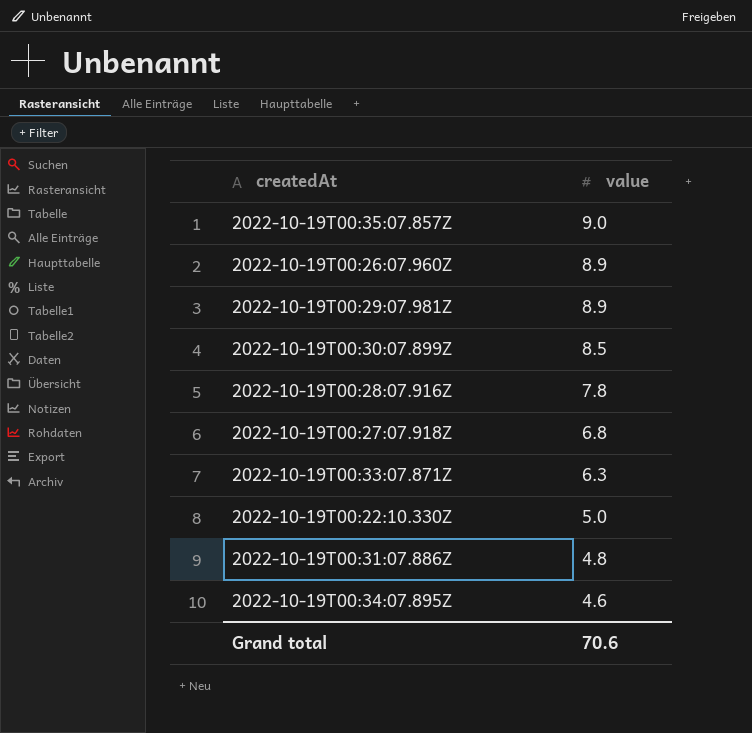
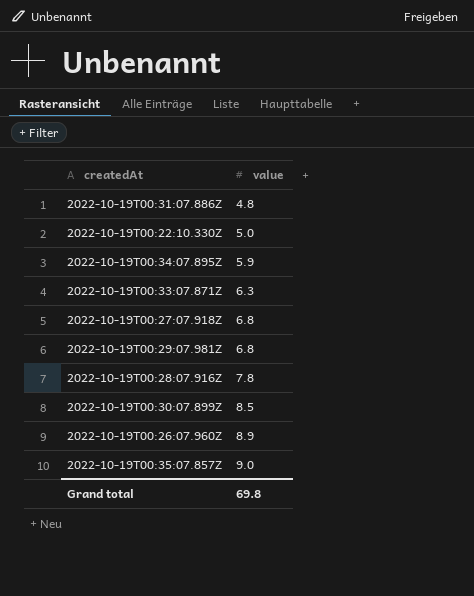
row order: value descending -> value ascending
2022-10-19T00:34:07.895Z | value: 4.6 -> 5.9
2022-10-19T00:29:07.981Z | value: 8.9 -> 6.8
Grand total | value: 70.6 -> 69.8

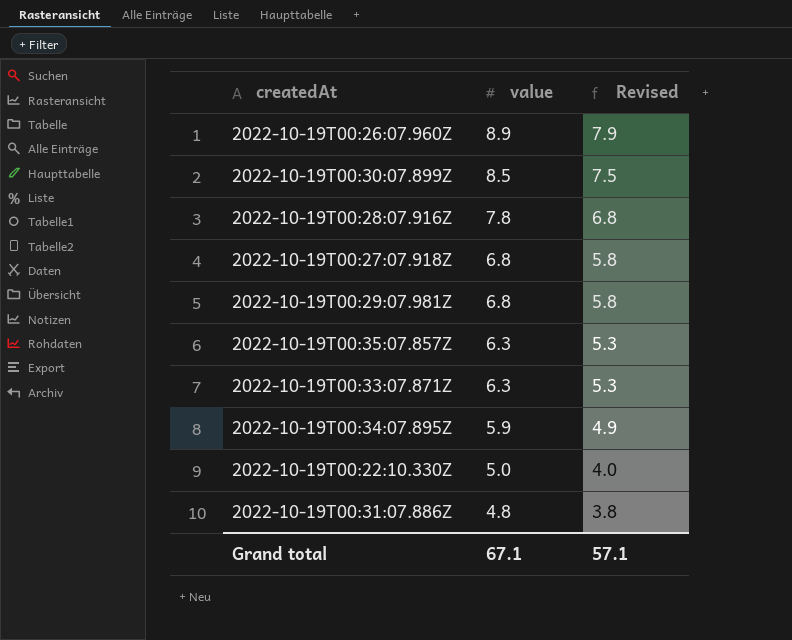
row order: value ascending -> value descending
column Revised | formula: none -> [value] - 1
2022-10-19T00:35:07.857Z | value: 9.0 -> 6.3
Grand total | value: 69.8 -> 67.1

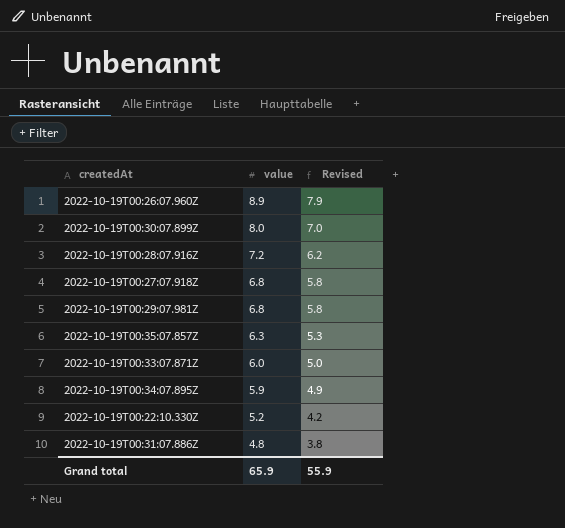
2022-10-19T00:30:07.899Z | value: 8.5 -> 8.0
2022-10-19T00:30:07.899Z | Revised: 7.5 -> 7.0
2022-10-19T00:28:07.916Z | value: 7.8 -> 7.2
2022-10-19T00:28:07.916Z | Revised: 6.8 -> 6.2
2022-10-19T00:33:07.871Z | value: 6.3 -> 6.0
2022-10-19T00:33:07.871Z | Revised: 5.3 -> 5.0
2022-10-19T00:22:10.330Z | value: 5.0 -> 5.2
2022-10-19T00:22:10.330Z | Revised: 4.0 -> 4.2
Grand total | value: 67.1 -> 65.9
Grand total | Revised: 57.1 -> 55.9

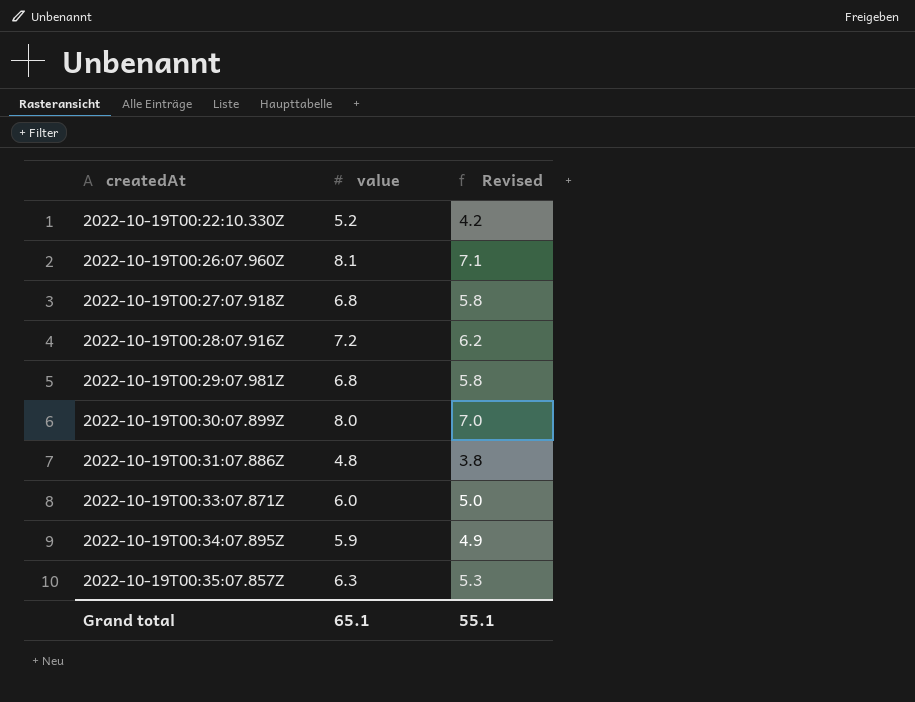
row order: value descending -> createdAt ascending
2022-10-19T00:26:07.960Z | value: 8.9 -> 8.1
2022-10-19T00:26:07.960Z | Revised: 7.9 -> 7.1
Grand total | value: 65.9 -> 65.1
Grand total | Revised: 55.9 -> 55.1

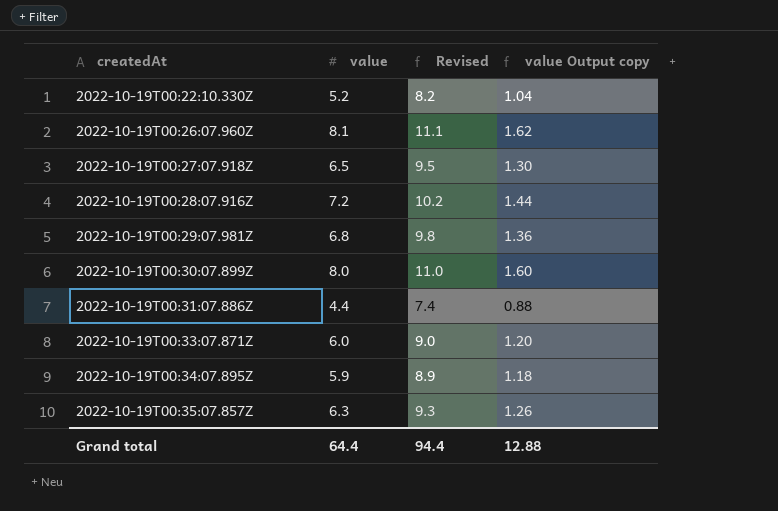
column Revised | formula: [value] - 1 -> [value] + 3
column value Output copy | formula: none -> [value] * 0.2
2022-10-19T00:27:07.918Z | value: 6.8 -> 6.5
2022-10-19T00:31:07.886Z | value: 4.8 -> 4.4
Grand total | value: 65.1 -> 64.4
Grand total | Revised: 55.1 -> 94.4

